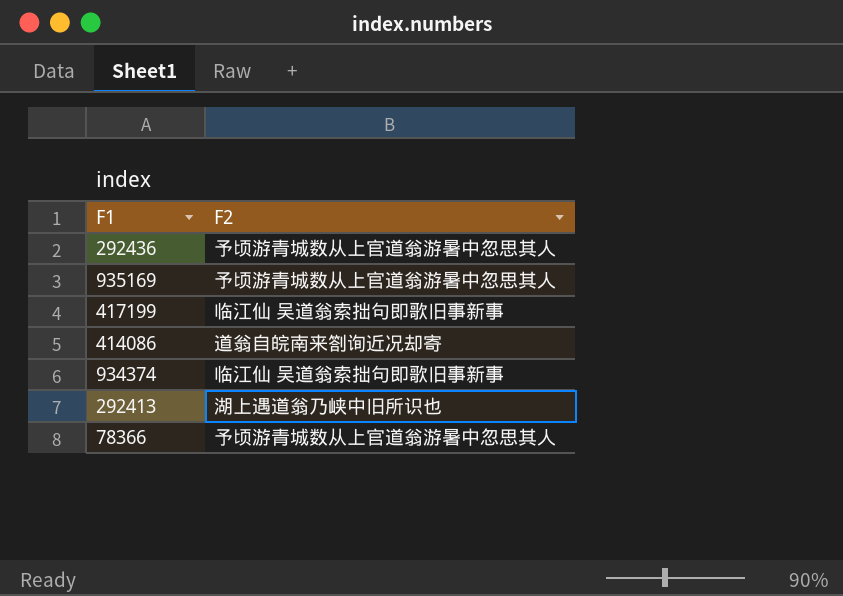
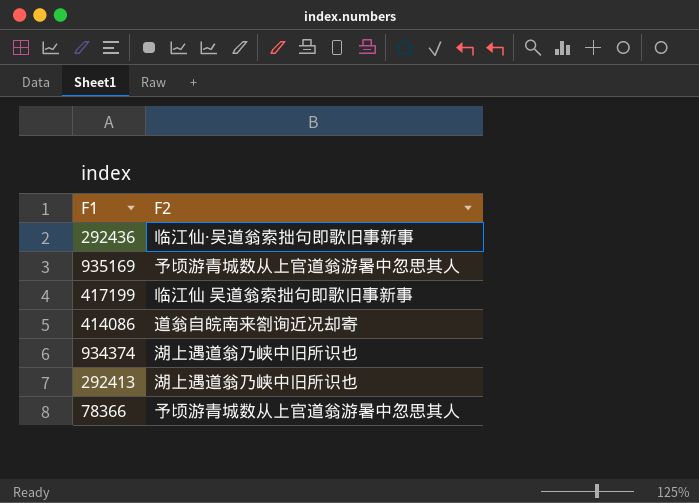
292436 | F2: 予顷游青城数从上官道翁游暑中忽思其人 -> 临江仙·吴道翁索拙句即歌旧事新事
934374 | F2: 临江仙 吴道翁索拙句即歌旧事新事 -> 湖上遇道翁乃峡中旧所识也

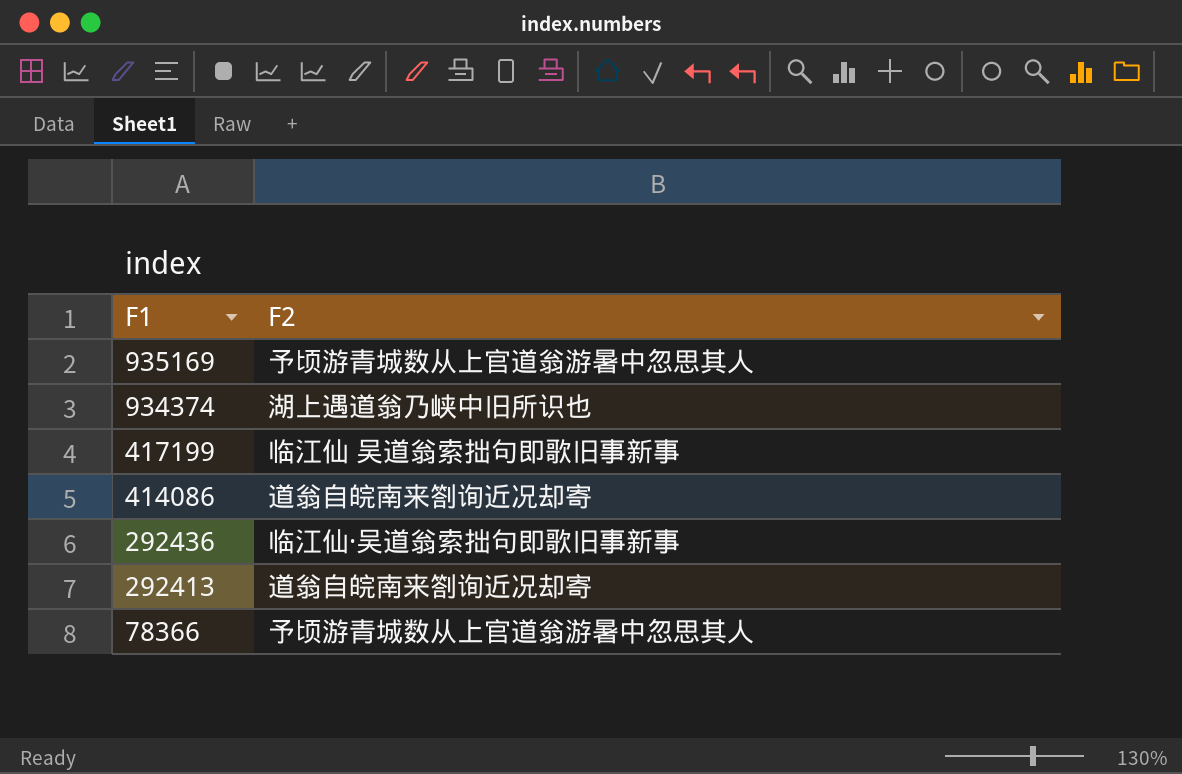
row order: none -> F1 descending
292413 | F2: 湖上遇道翁乃峡中旧所识也 -> 道翁自皖南来劄询近况却寄

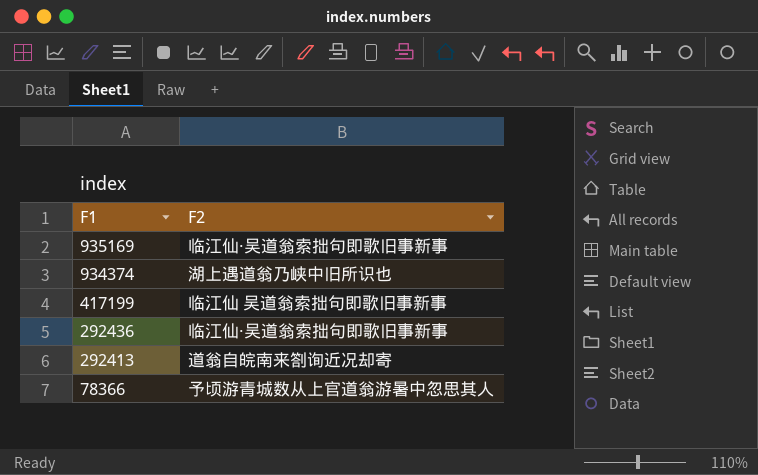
row 414086: 道翁自皖南来劄询近况却寄 -> none
935169 | F2: 予顷游青城数从上官道翁游暑中忽思其人 -> 临江仙·吴道翁索拙句即歌旧事新事

